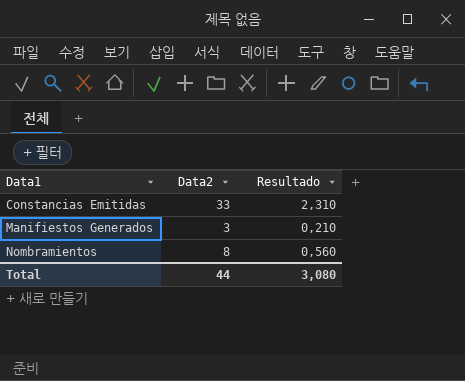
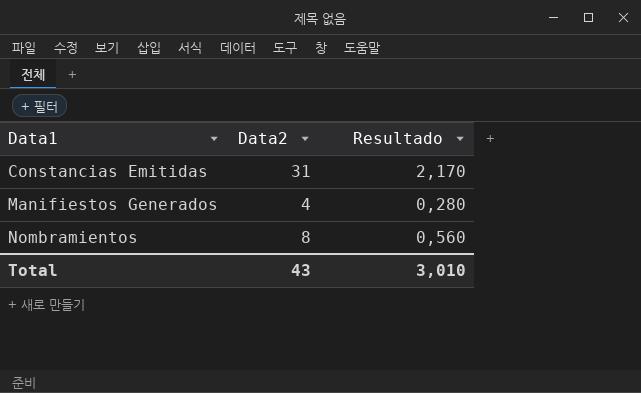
Constancias Emitidas | Data2: 33 -> 31
Constancias Emitidas | Resultado: 2,310 -> 2,170
Manifiestos Generados | Data2: 3 -> 4
Manifiestos Generados | Resultado: 0,210 -> 0,280
Total | Data2: 44 -> 43
Total | Resultado: 3,080 -> 3,010

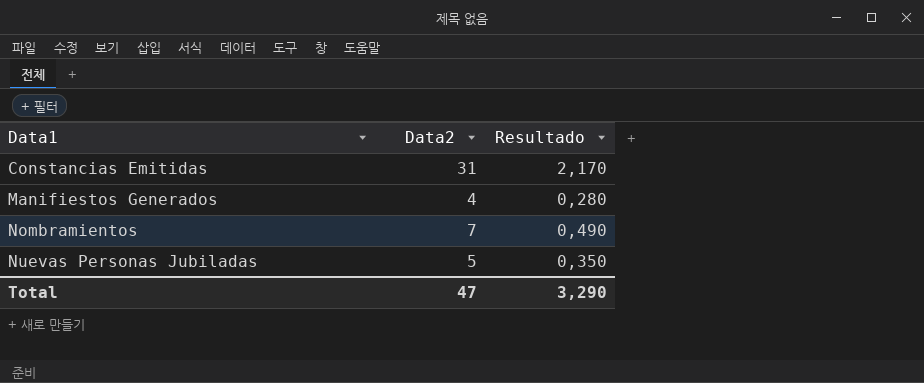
Nombramientos | Data2: 8 -> 7
Nombramientos | Resultado: 0,560 -> 0,490
row Nuevas Personas Jubiladas: none -> 5 | 0,350
Total | Data2: 43 -> 47
Total | Resultado: 3,010 -> 3,290

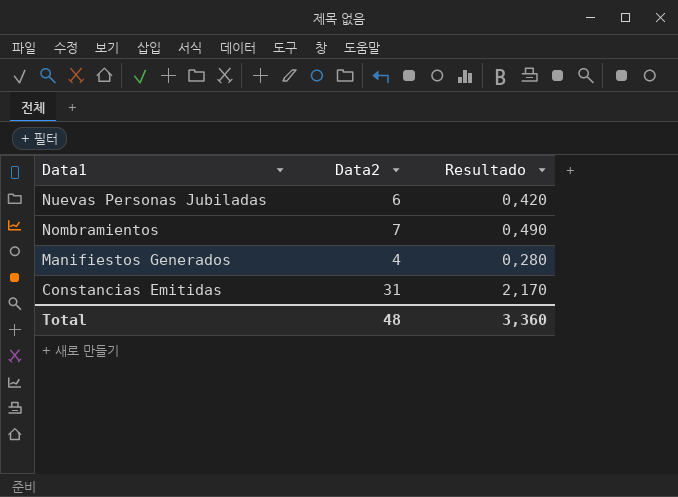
row order: Data1 ascending -> Data1 descending
Nuevas Personas Jubiladas | Data2: 5 -> 6
Nuevas Personas Jubiladas | Resultado: 0,350 -> 0,420
Total | Data2: 47 -> 48
Total | Resultado: 3,290 -> 3,360

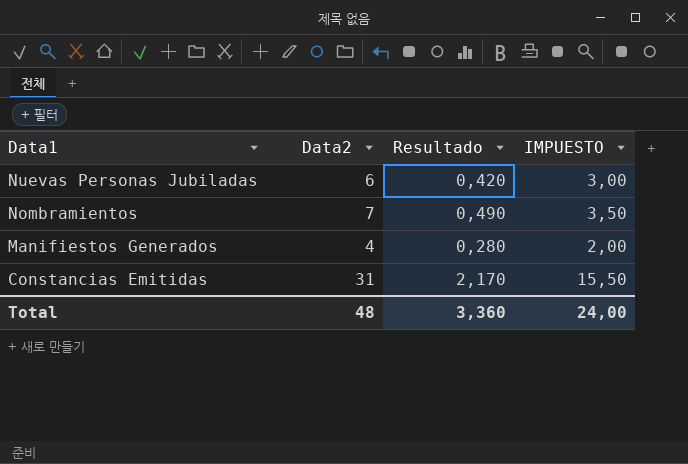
column IMPUESTO | formula: none -> [Data2] * 0,5

